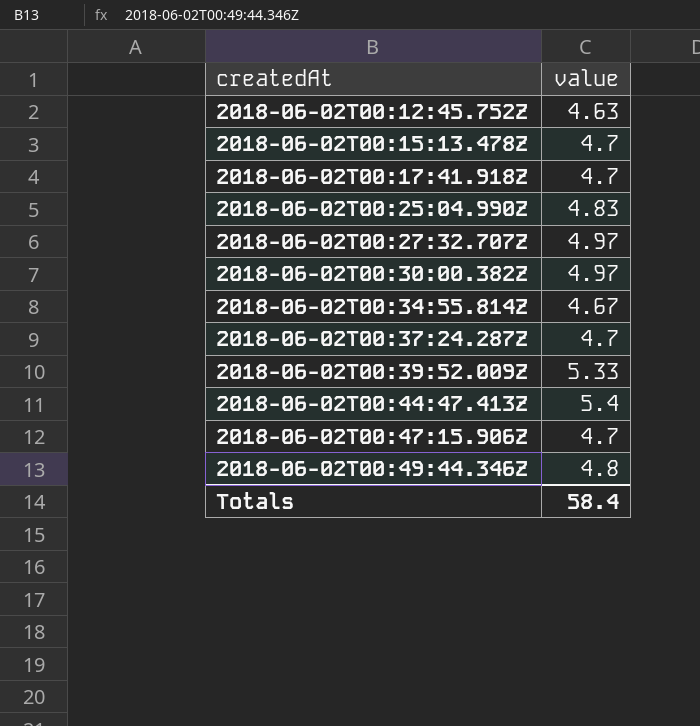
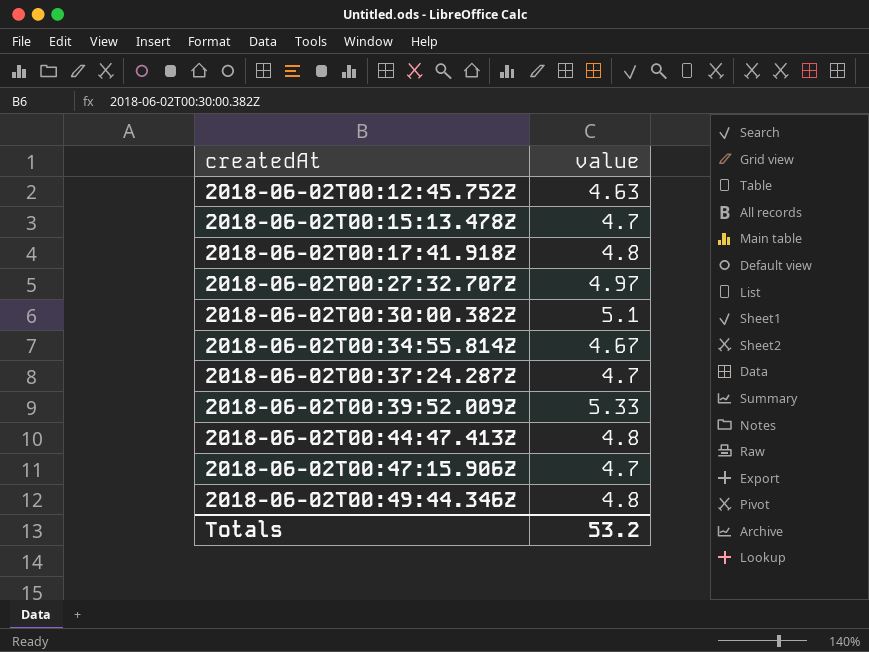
row 2018-06-02T00:25:04.990Z: 4.83 -> none
2018-06-02T00:17:41.918Z | value: 4.7 -> 4.8
2018-06-02T00:30:00.382Z | value: 4.97 -> 5.1
2018-06-02T00:44:47.413Z | value: 5.4 -> 4.8
Totals | value: 58.4 -> 53.2

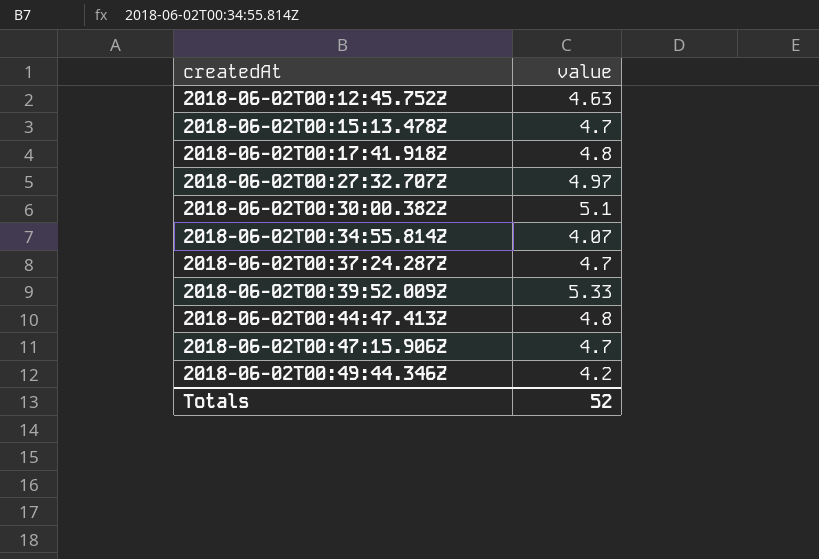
2018-06-02T00:34:55.814Z | value: 4.67 -> 4.07
2018-06-02T00:49:44.346Z | value: 4.8 -> 4.2
Totals | value: 53.2 -> 52

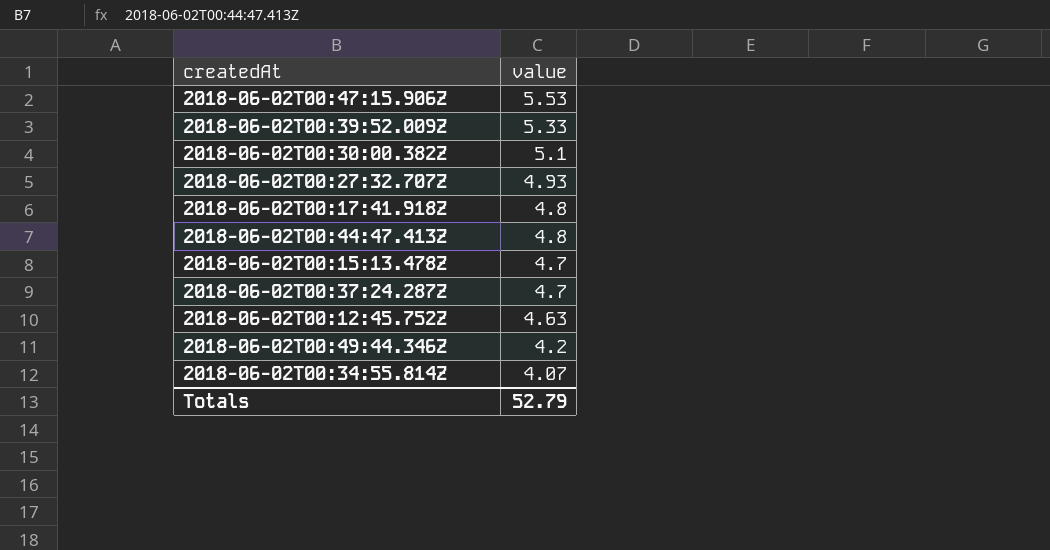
row order: createdAt ascending -> value descending
2018-06-02T00:47:15.906Z | value: 4.7 -> 5.53
2018-06-02T00:27:32.707Z | value: 4.97 -> 4.93
Totals | value: 52 -> 52.79

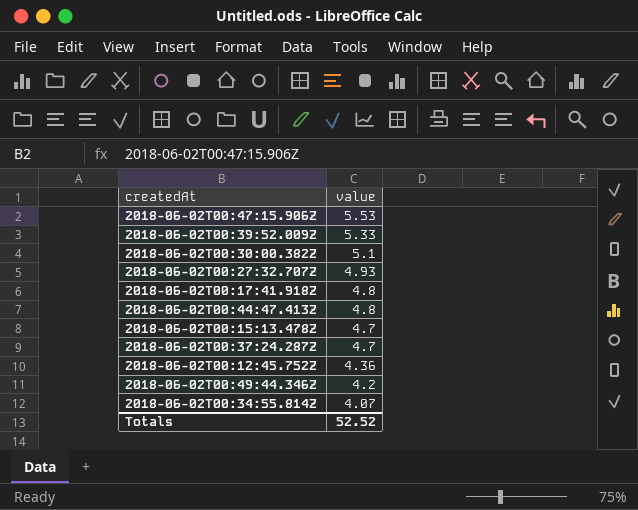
2018-06-02T00:12:45.752Z | value: 4.63 -> 4.36
Totals | value: 52.79 -> 52.52

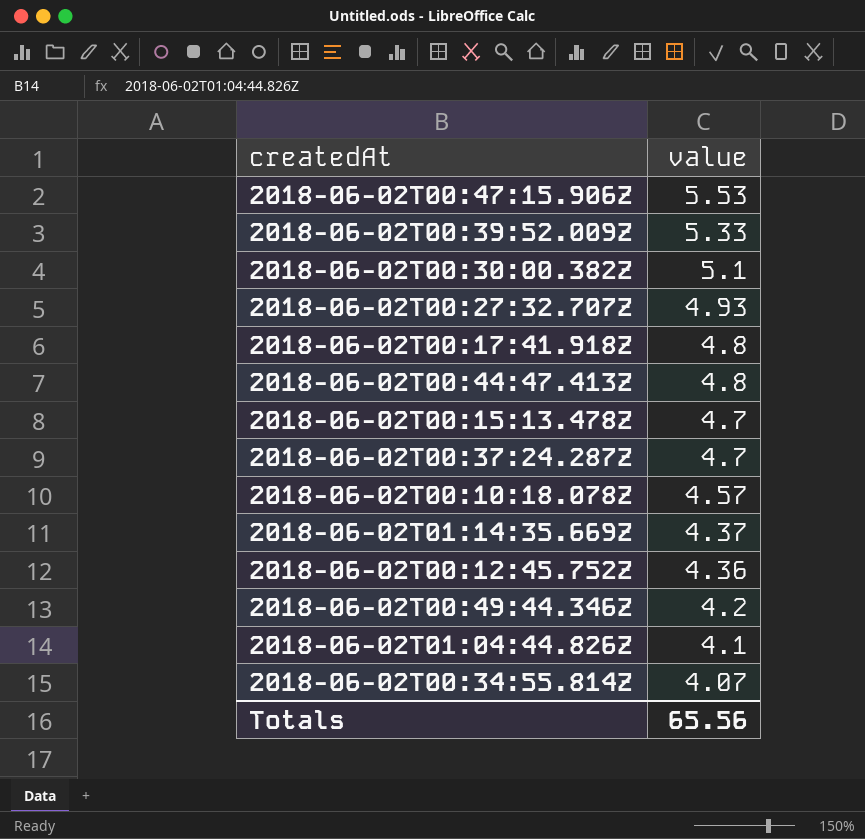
row 2018-06-02T00:10:18.078Z: none -> 4.57
row 2018-06-02T01:14:35.669Z: none -> 4.37
row 2018-06-02T01:04:44.826Z: none -> 4.1
Totals | value: 52.52 -> 65.56

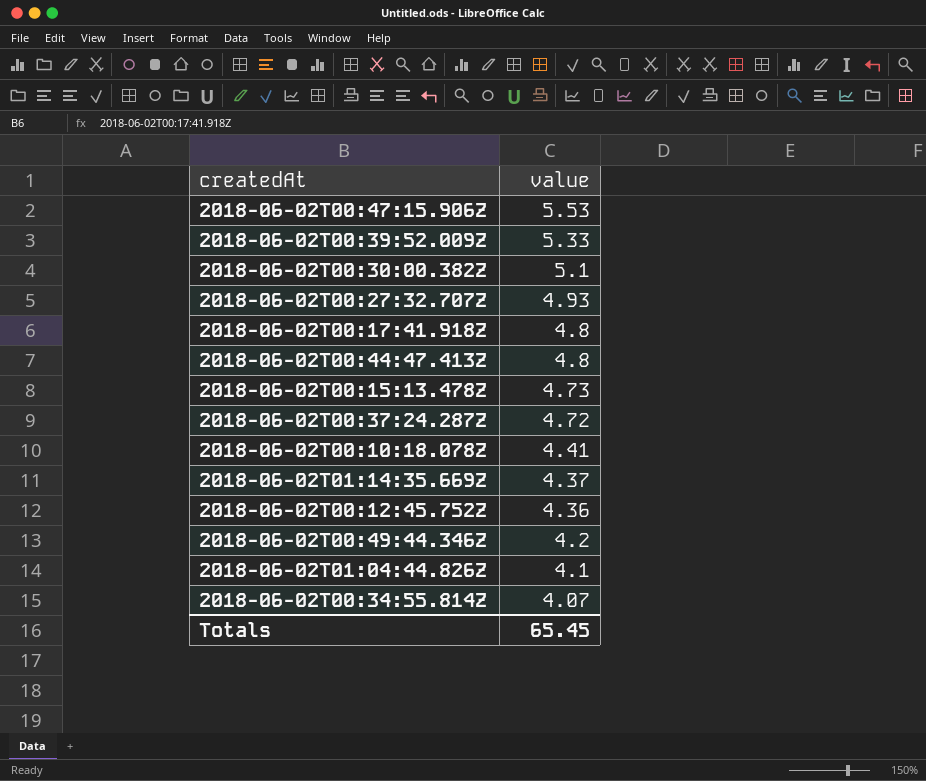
2018-06-02T00:15:13.478Z | value: 4.7 -> 4.73
2018-06-02T00:37:24.287Z | value: 4.7 -> 4.72
2018-06-02T00:10:18.078Z | value: 4.57 -> 4.41
Totals | value: 65.56 -> 65.45

